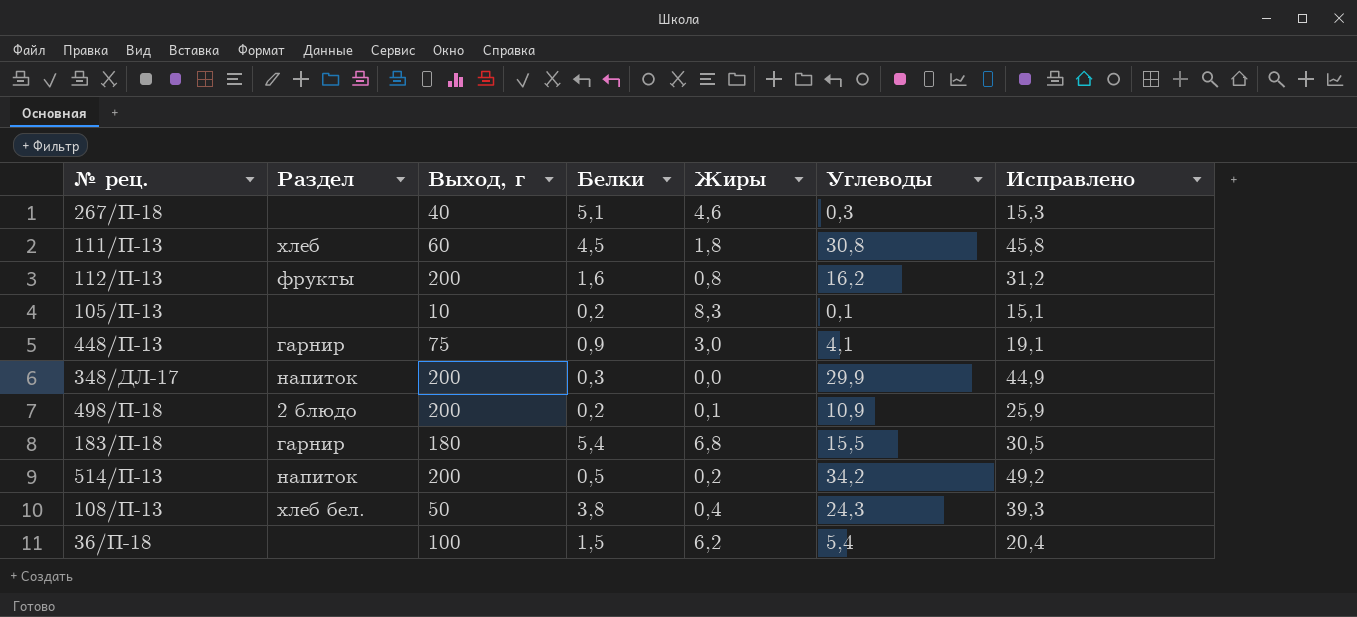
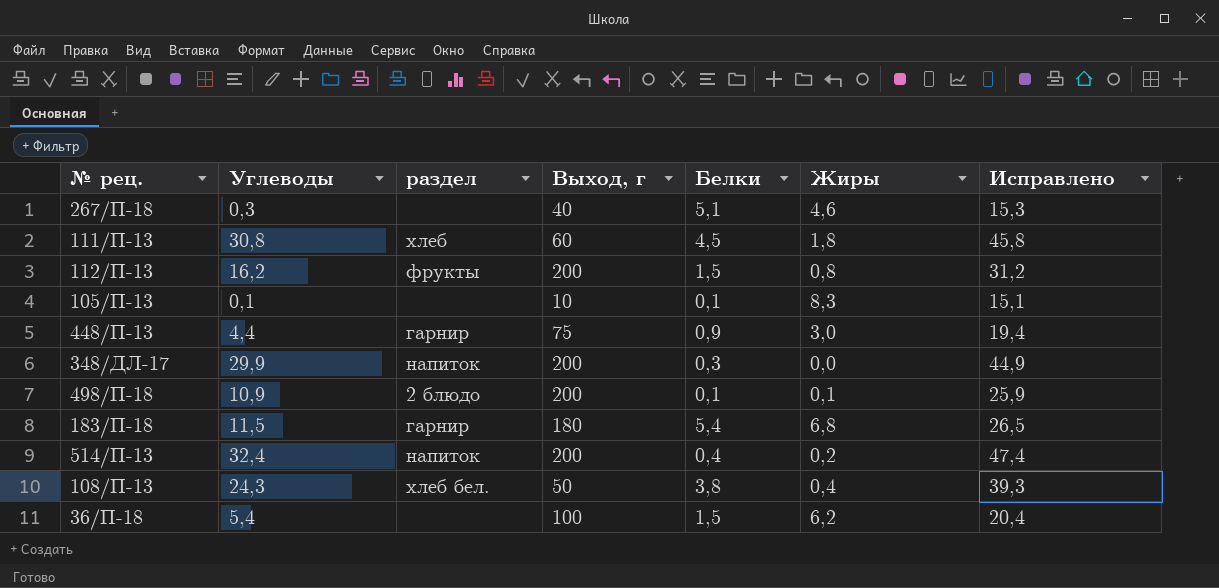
column Углеводы | position: 6 -> 2
column name: Раздел -> раздел
112/П-13 | Белки: 1,6 -> 1,5
105/П-13 | Белки: 0,2 -> 0,1
448/П-13 | Углеводы: 4,1 -> 4,4
448/П-13 | Исправлено: 19,1 -> 19,4
498/П-18 | Белки: 0,2 -> 0,1
183/П-18 | Углеводы: 15,5 -> 11,5
183/П-18 | Исправлено: 30,5 -> 26,5
514/П-13 | Углеводы: 34,2 -> 32,4
514/П-13 | Белки: 0,5 -> 0,4
514/П-13 | Исправлено: 49,2 -> 47,4

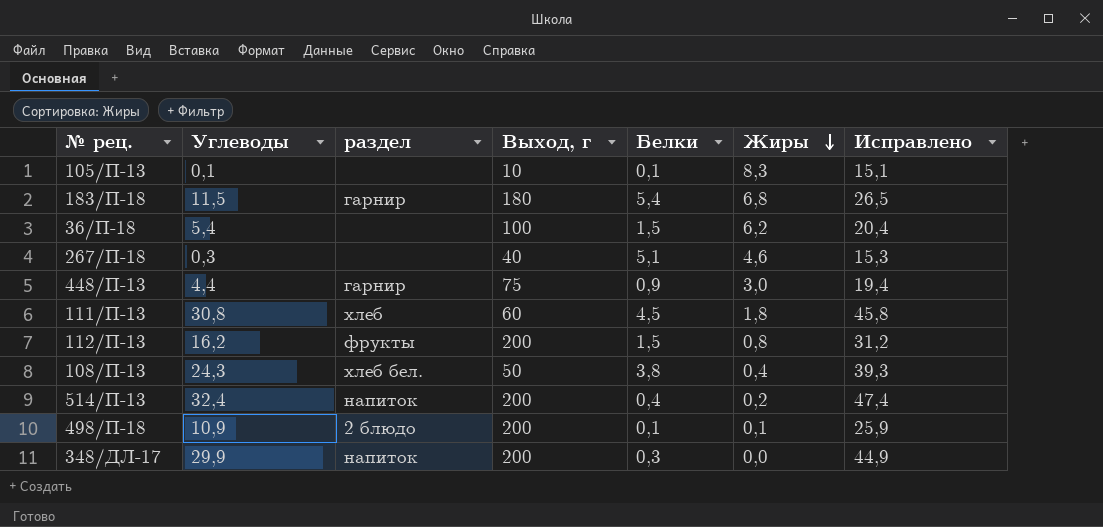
row order: none -> Жиры descending

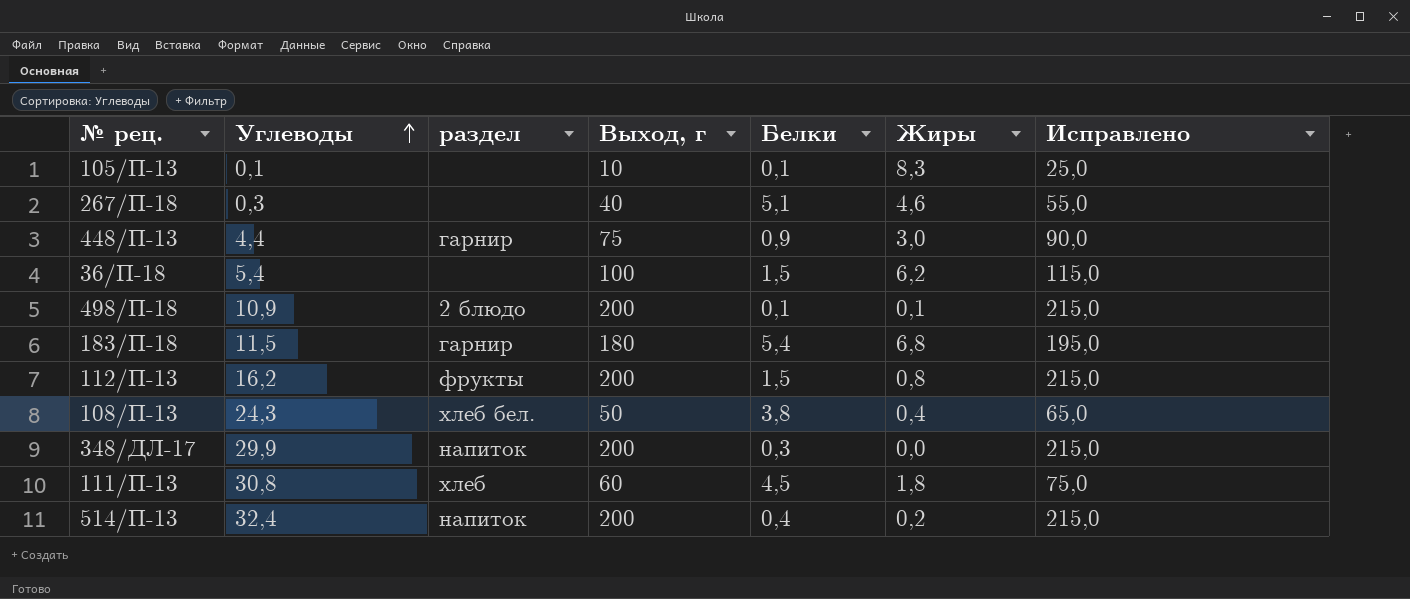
row order: Жиры descending -> Углеводы ascending
column Исправлено | formula: [Углеводы] + 15 -> [Выход, г] + 15

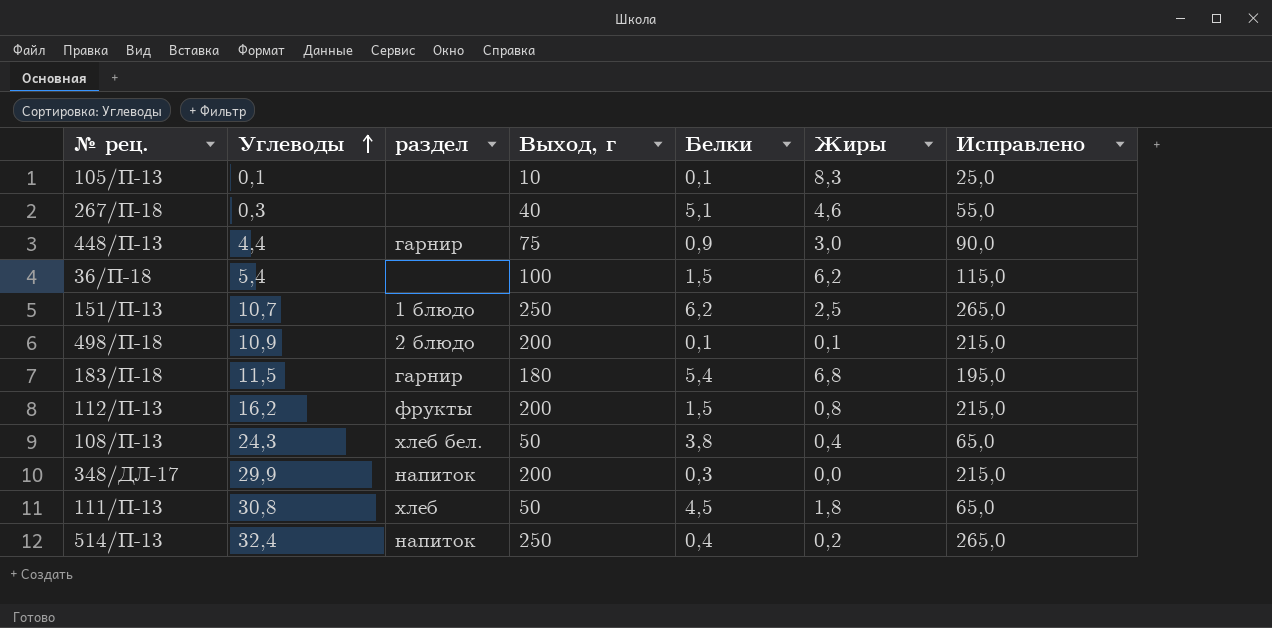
row 151/П-13: none -> 10,7 | 1 блюдо | 250 | 6,2 | 2,5 | 265,0
111/П-13 | Выход, г: 60 -> 50
111/П-13 | Исправлено: 75,0 -> 65,0
514/П-13 | Выход, г: 200 -> 250
514/П-13 | Исправлено: 215,0 -> 265,0

